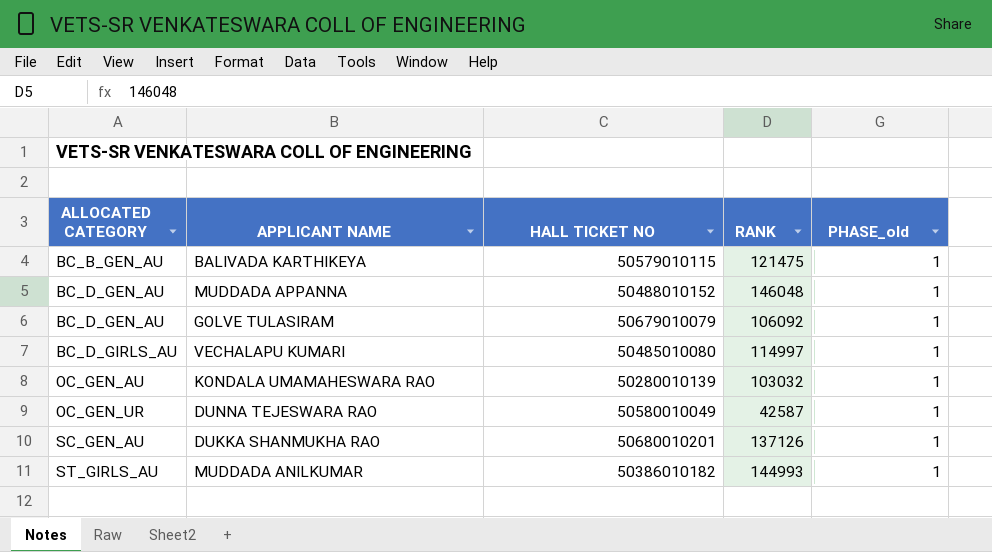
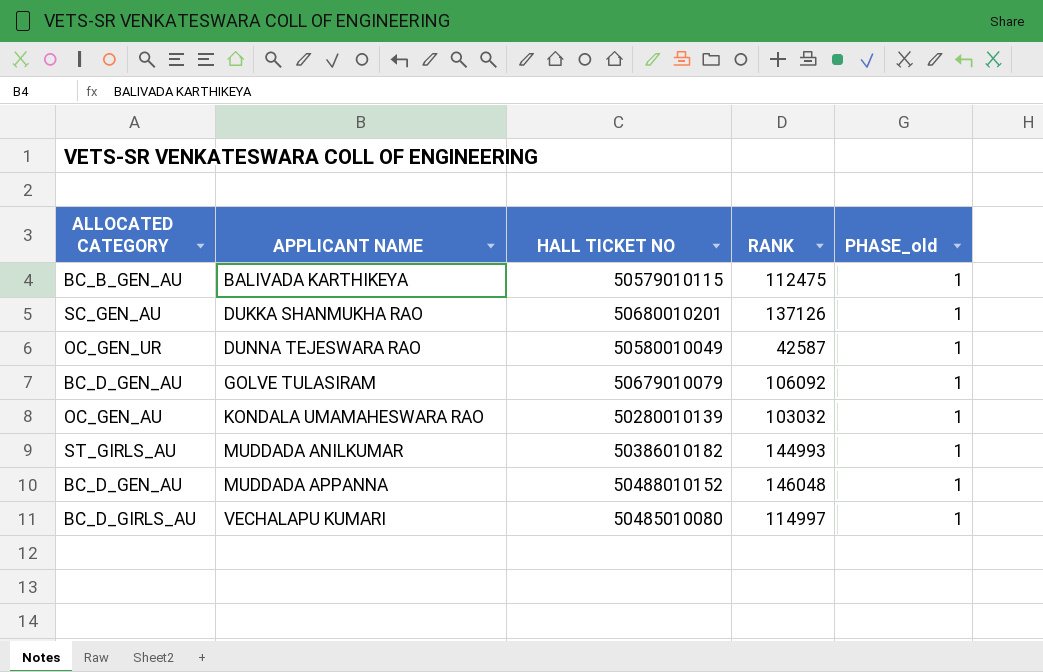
row order: ALLOCATED CATEGORY ascending -> APPLICANT NAME ascending
BALIVADA KARTHIKEYA | RANK: 121475 -> 112475

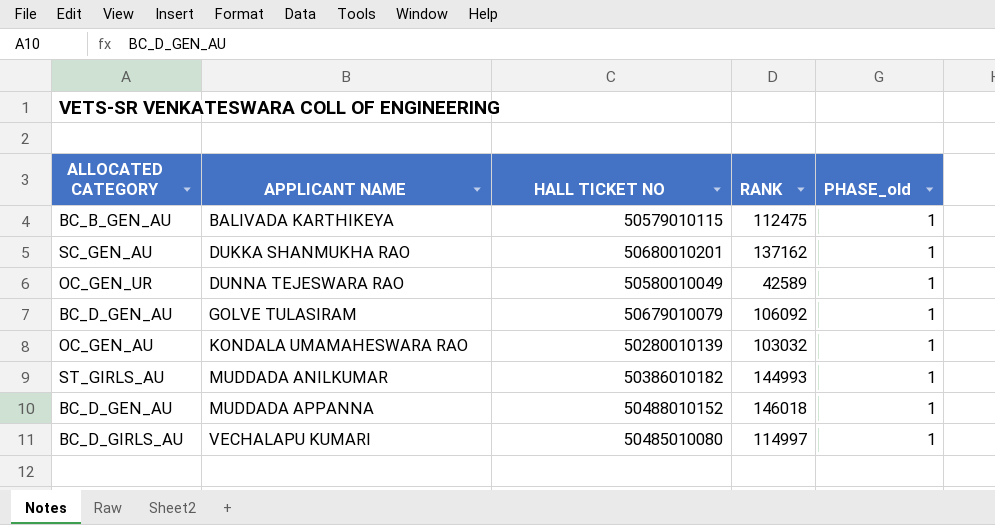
DUKKA SHANMUKHA RAO | RANK: 137126 -> 137162
DUNNA TEJESWARA RAO | RANK: 42587 -> 42589
MUDDADA APPANNA | RANK: 146048 -> 146018

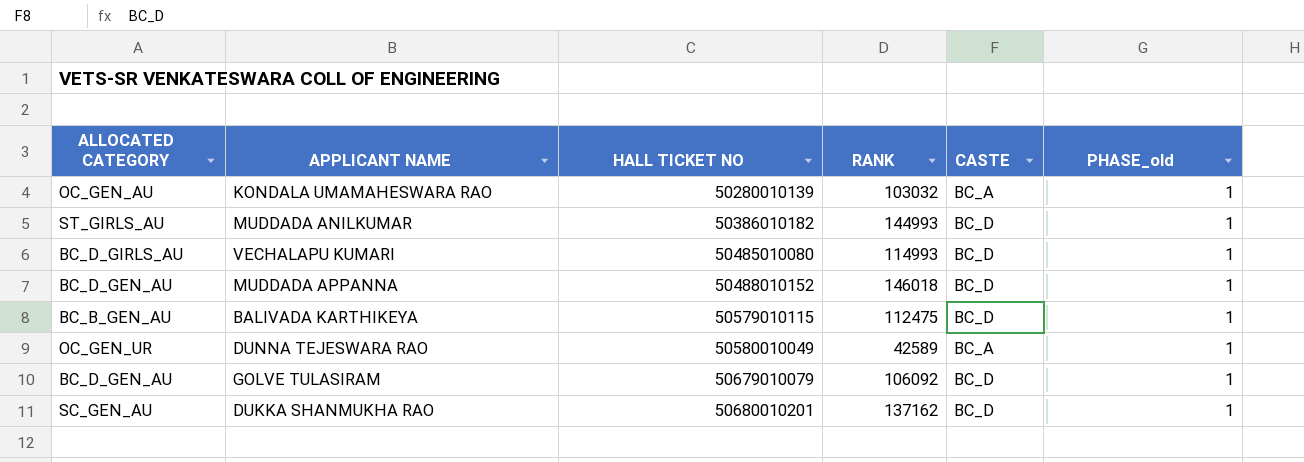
row order: APPLICANT NAME ascending -> HALL TICKET NO ascending
column CASTE | position: none -> 5
VECHALAPU KUMARI | RANK: 114997 -> 114993

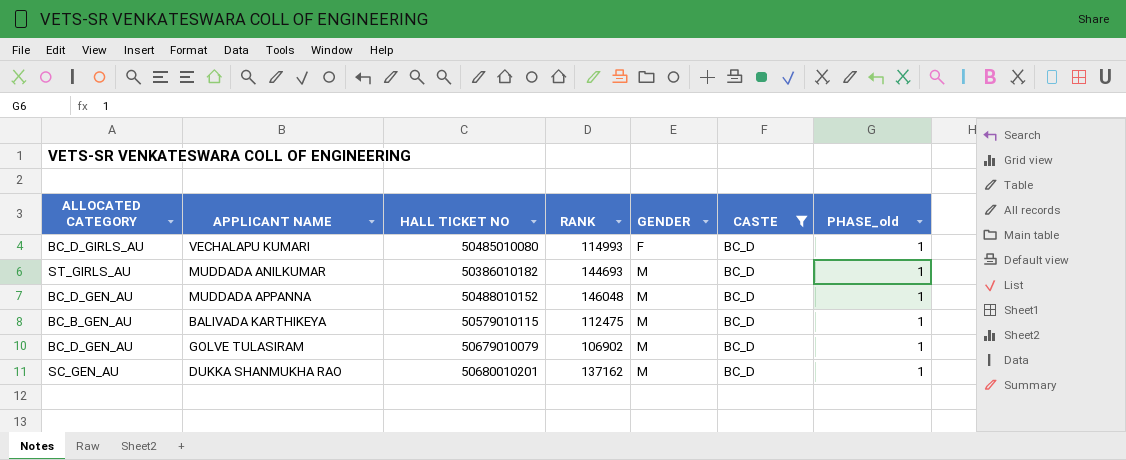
filter: none -> CASTE = BC_D
row order: HALL TICKET NO ascending -> GENDER ascending
column GENDER | position: none -> 5
MUDDADA ANILKUMAR | RANK: 144993 -> 144693
MUDDADA APPANNA | RANK: 146018 -> 146048
GOLVE TULASIRAM | RANK: 106092 -> 106902

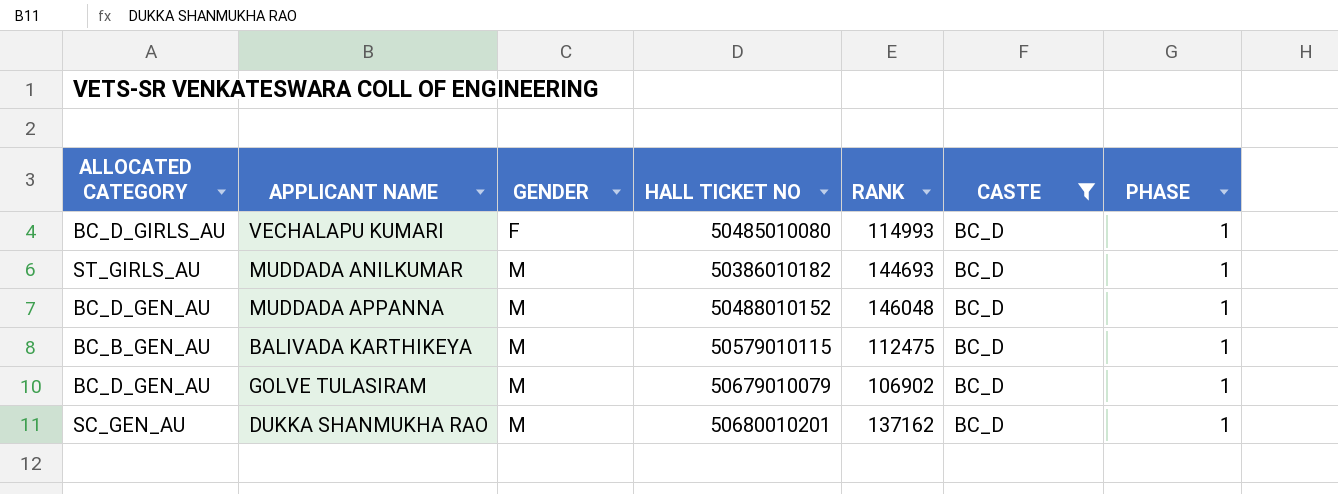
column GENDER | position: 5 -> 3
column name: PHASE_old -> PHASE

